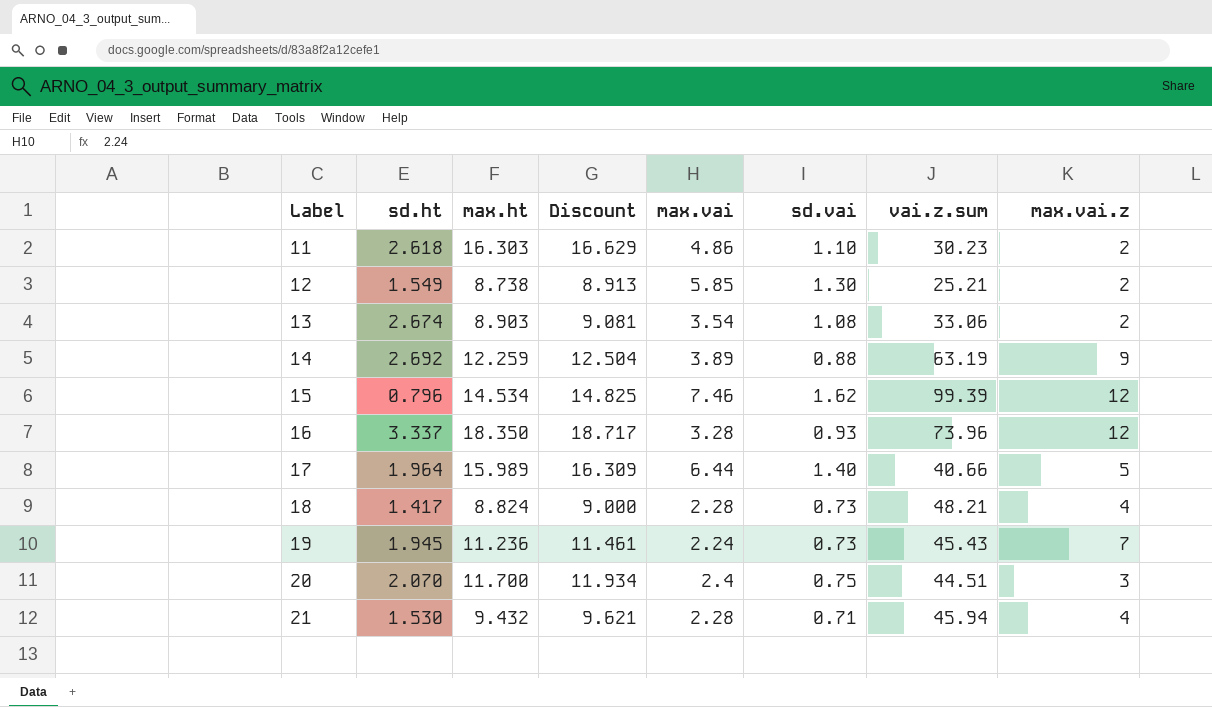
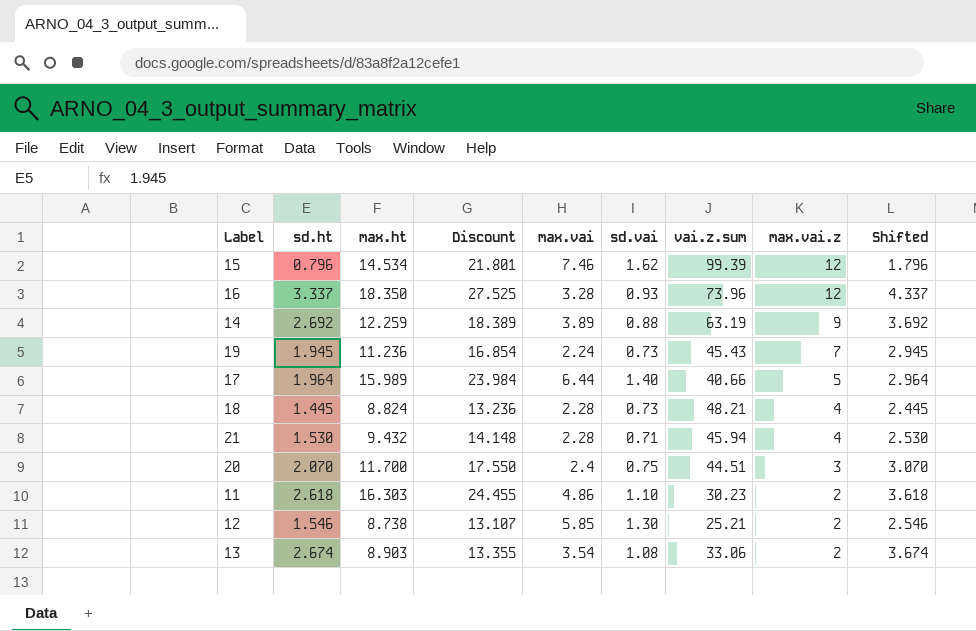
row order: Label ascending -> max.vai.z descending
column Discount | formula: [max.ht] * 1.02 -> [max.ht] * 1.5
column Shifted | formula: none -> [sd.ht] + 1
18 | sd.ht: 1.417 -> 1.445
12 | sd.ht: 1.549 -> 1.546

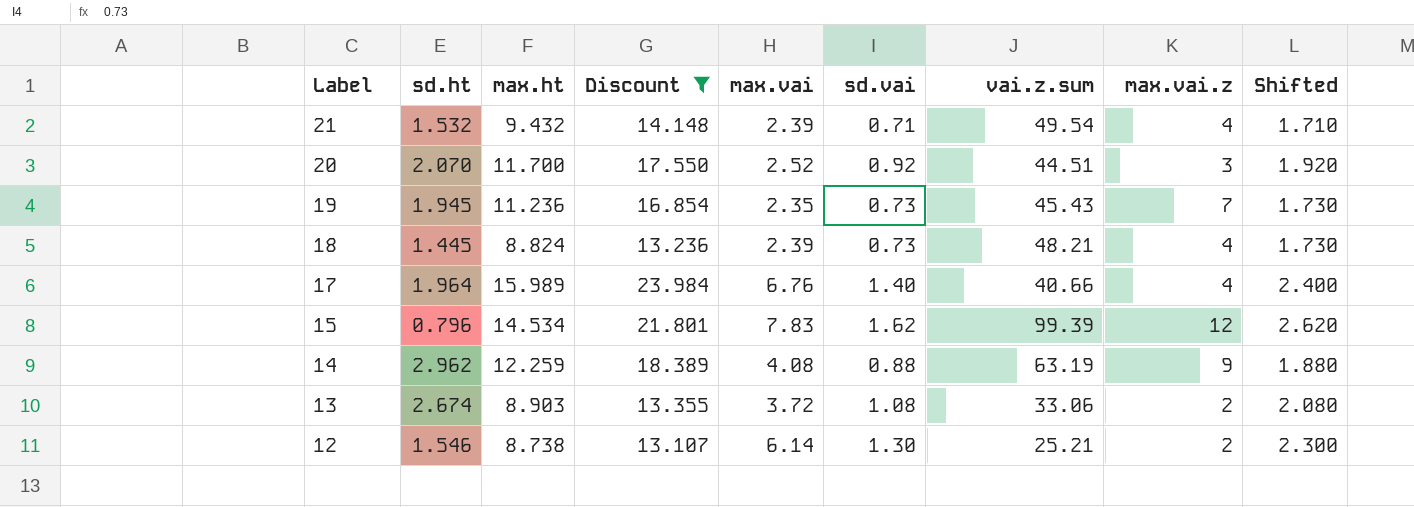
filter: none -> Discount <= 23.984
row order: max.vai.z descending -> Label descending
column Shifted | formula: [sd.ht] + 1 -> [sd.vai] + 1
21 | sd.ht: 1.530 -> 1.532
21 | max.vai: 2.28 -> 2.39
21 | vai.z.sum: 45.94 -> 49.54
20 | max.vai: 2.4 -> 2.52
20 | sd.vai: 0.75 -> 0.92
19 | max.vai: 2.24 -> 2.35
18 | max.vai: 2.28 -> 2.39
17 | max.vai: 6.44 -> 6.76
17 | max.vai.z: 5 -> 4
15 | max.vai: 7.46 -> 7.83
14 | sd.ht: 2.692 -> 2.962
14 | max.vai: 3.89 -> 4.08
13 | max.vai: 3.54 -> 3.72
12 | max.vai: 5.85 -> 6.14

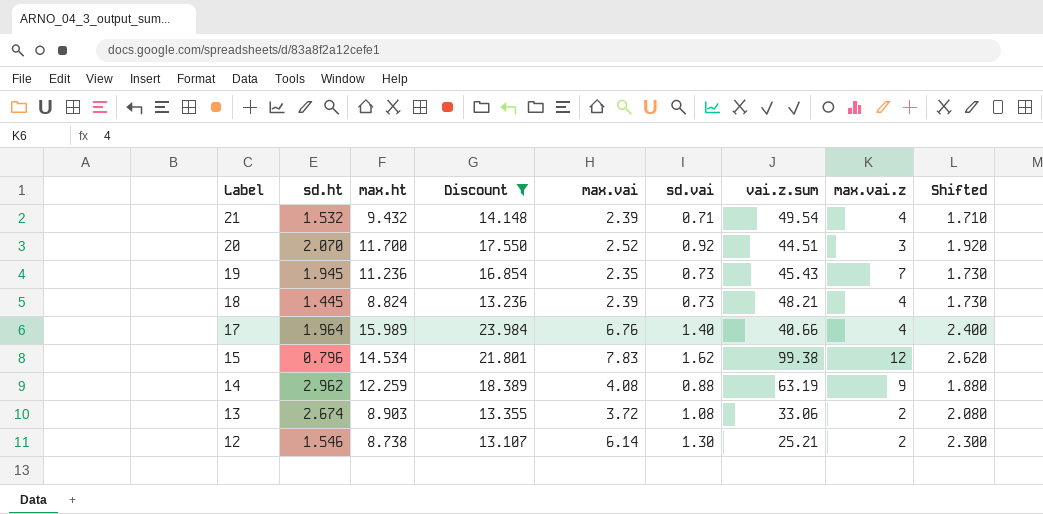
15 | vai.z.sum: 99.39 -> 99.38

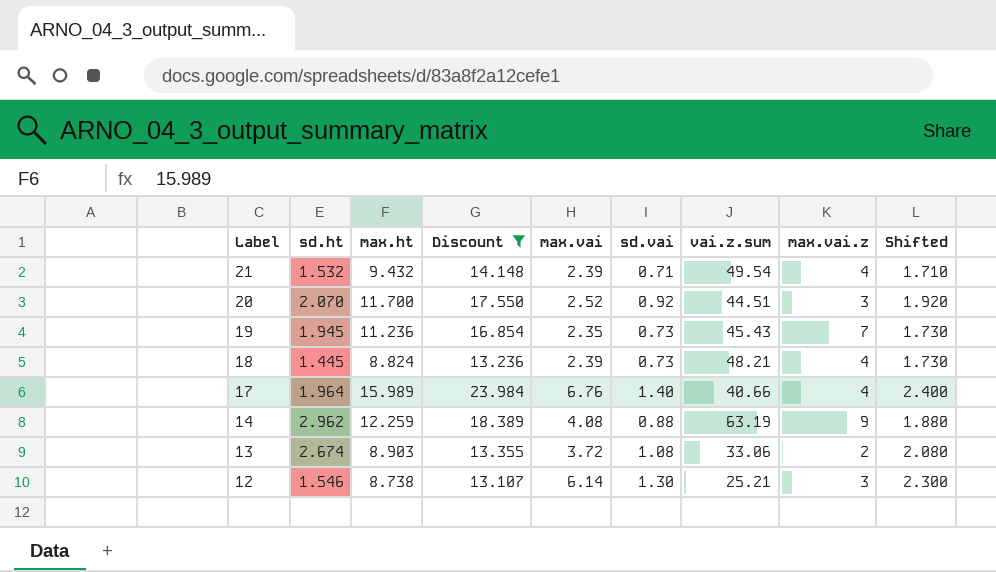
row 15: 0.796 | 14.534 | 21.801 | 7.83 | 1.62 | 99.38 | 12 | 2.620 -> none
12 | max.vai.z: 2 -> 3

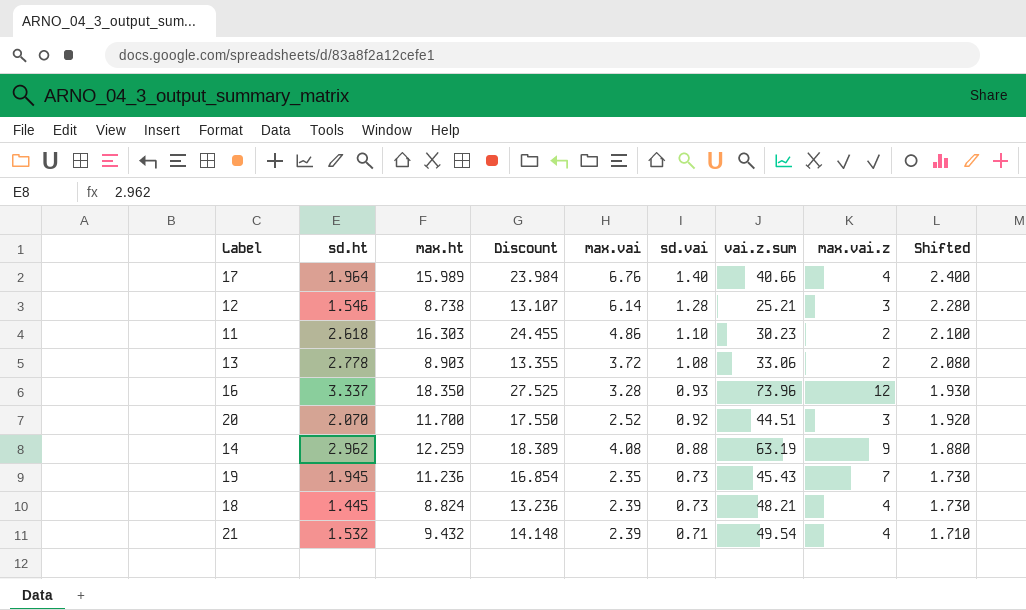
filter: Discount <= 23.984 -> none
row order: Label descending -> sd.vai descending
12 | sd.vai: 1.30 -> 1.28
12 | Shifted: 2.300 -> 2.280
13 | sd.ht: 2.674 -> 2.778

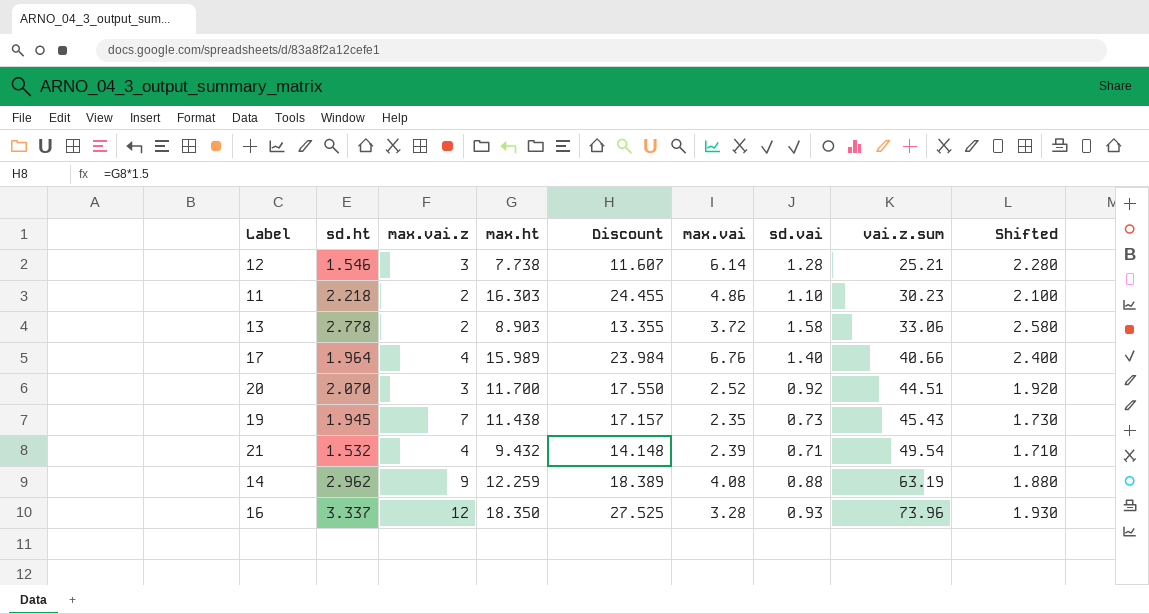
row order: sd.vai descending -> vai.z.sum ascending
column max.vai.z | position: 8 -> 3
row 18: 1.445 | 8.824 | 13.236 | 2.39 | 0.73 | 48.21 | 4 | 1.730 -> none
12 | max.ht: 8.738 -> 7.738
12 | Discount: 13.107 -> 11.607
11 | sd.ht: 2.618 -> 2.218
13 | sd.vai: 1.08 -> 1.58
13 | Shifted: 2.080 -> 2.580
19 | max.ht: 11.236 -> 11.438
19 | Discount: 16.854 -> 17.157

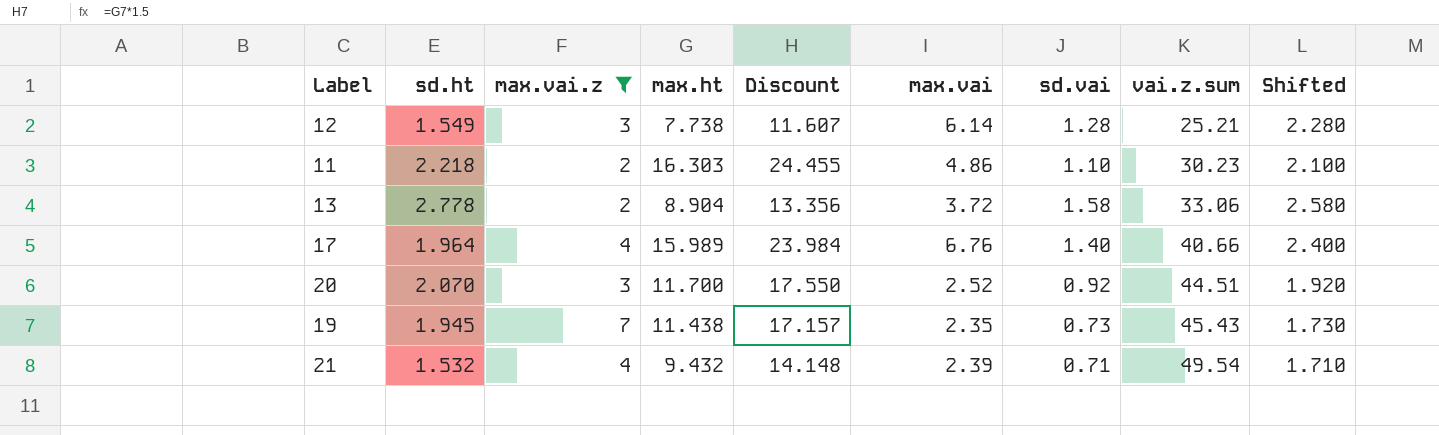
filter: none -> max.vai.z <= 7
12 | sd.ht: 1.546 -> 1.549
13 | max.ht: 8.903 -> 8.904
13 | Discount: 13.355 -> 13.356

